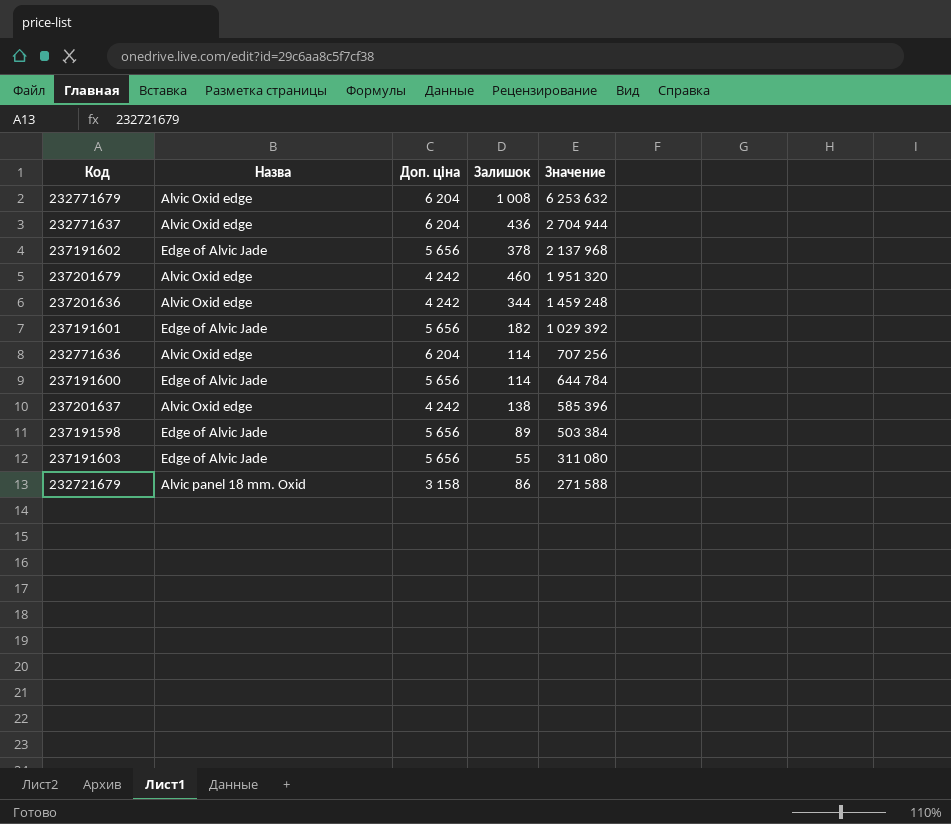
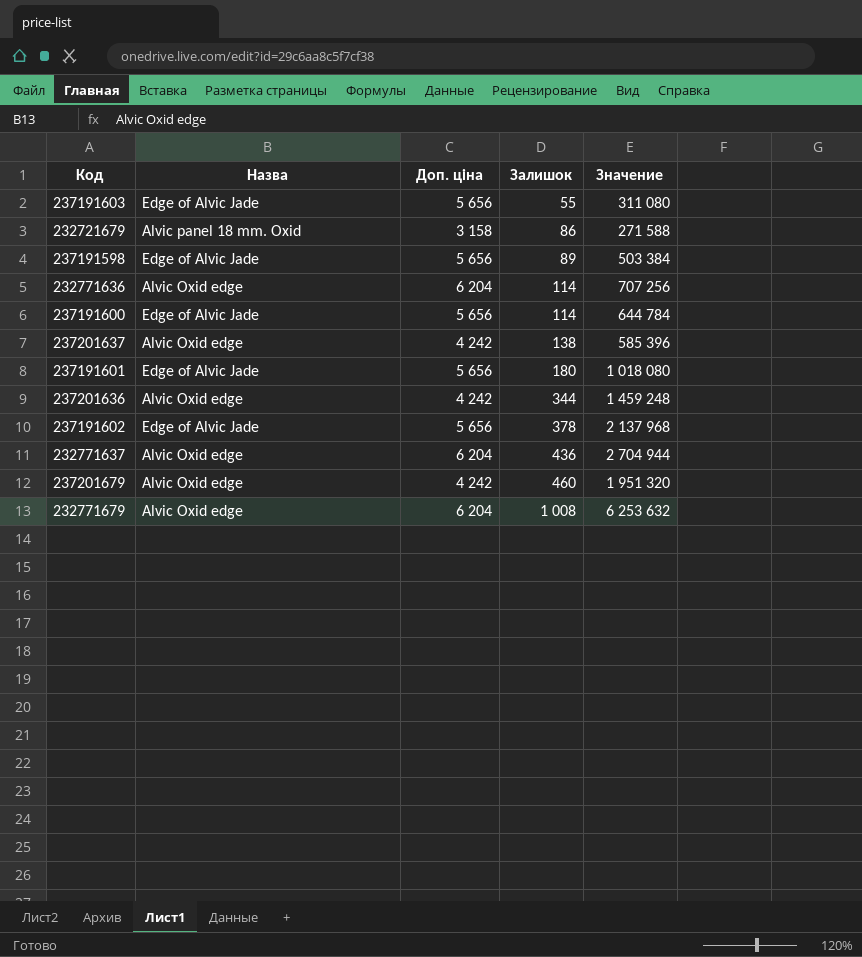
row order: Значение descending -> Залишок ascending
237191601 | Залишок: 182 -> 180
237191601 | Значение: 1 029 392 -> 1 018 080

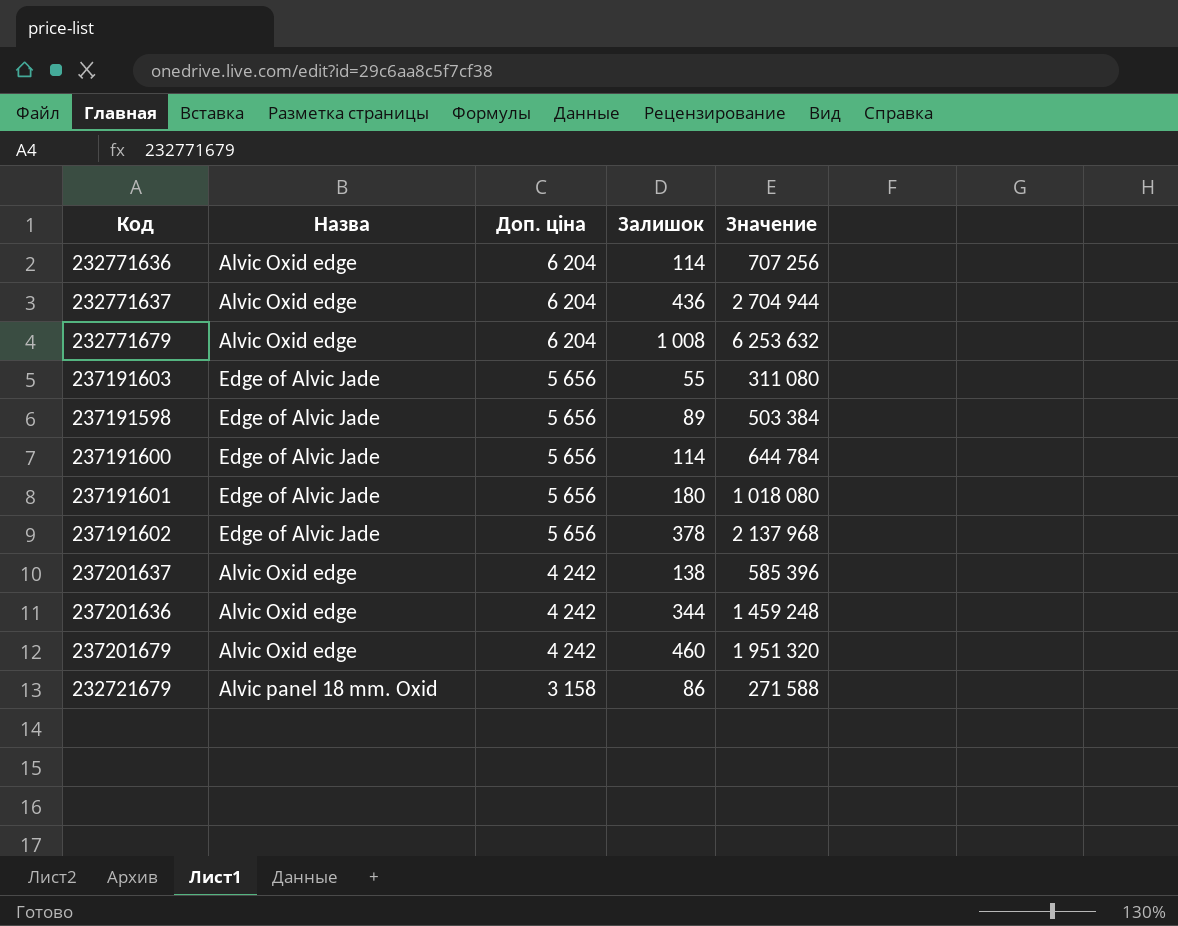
row order: Залишок ascending -> Доп. ціна descending

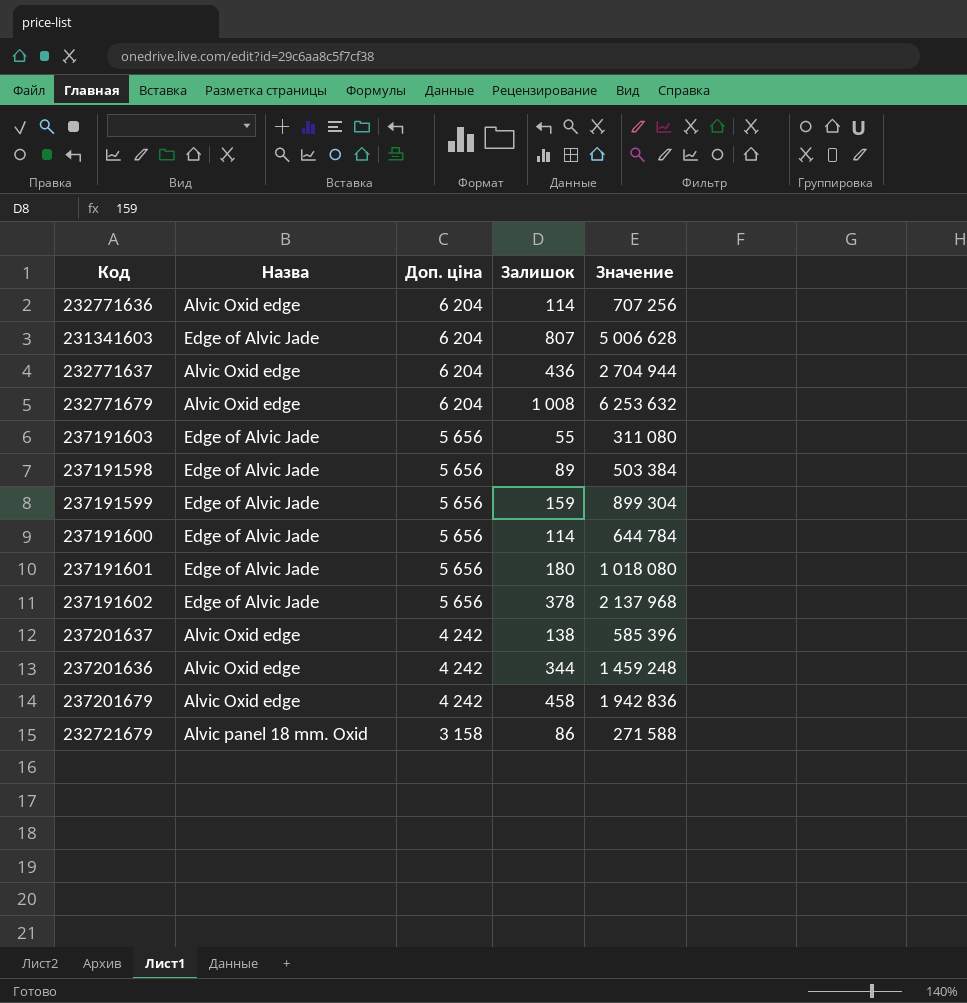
row 231341603: none -> Edge of Alvic Jade | 6 204 | 807 | 5 006 628
row 237191599: none -> Edge of Alvic Jade | 5 656 | 159 | 899 304
237201679 | Залишок: 460 -> 458
237201679 | Значение: 1 951 320 -> 1 942 836

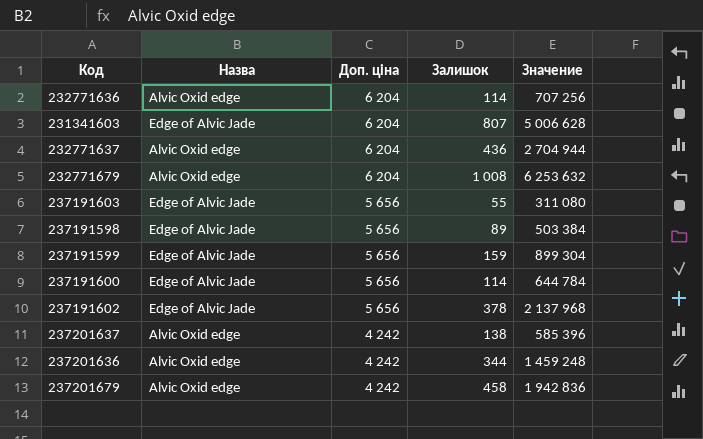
row 237191601: Edge of Alvic Jade | 5 656 | 180 | 1 018 080 -> none
row 232721679: Alvic panel 18 mm. Oxid | 3 158 | 86 | 271 588 -> none

